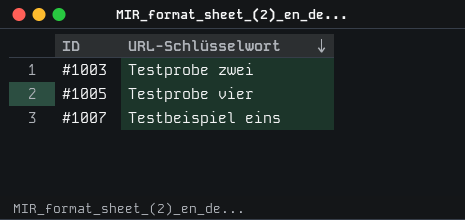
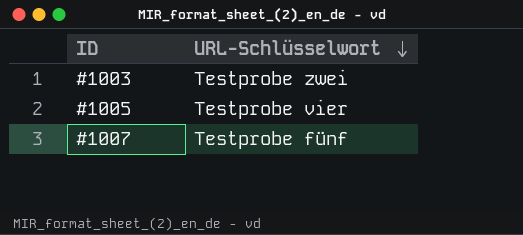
#1007 | URL-Schlüsselwort: Testbeispiel eins -> Testprobe fünf

